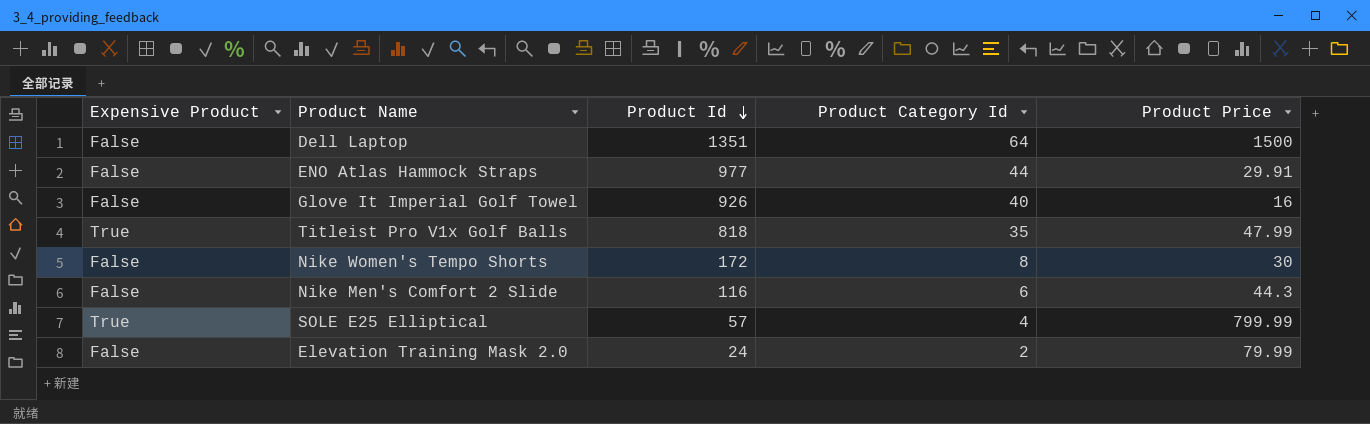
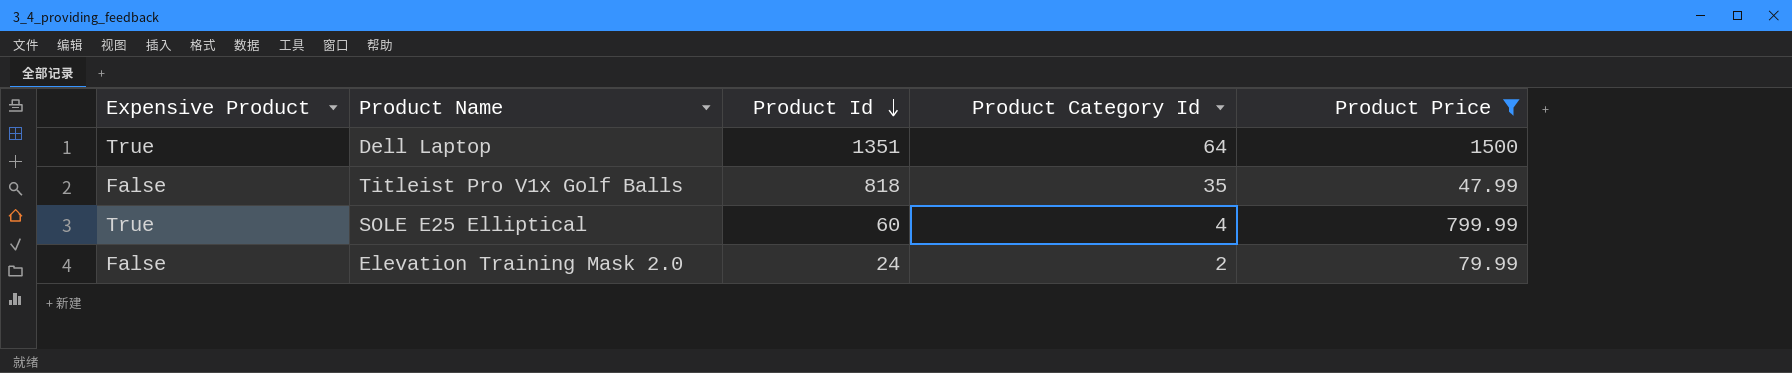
filter: none -> Product Price >= 47.99
Dell Laptop | Expensive Product: False -> True
Titleist Pro V1x Golf Balls | Expensive Product: True -> False
SOLE E25 Elliptical | Product Id: 57 -> 60

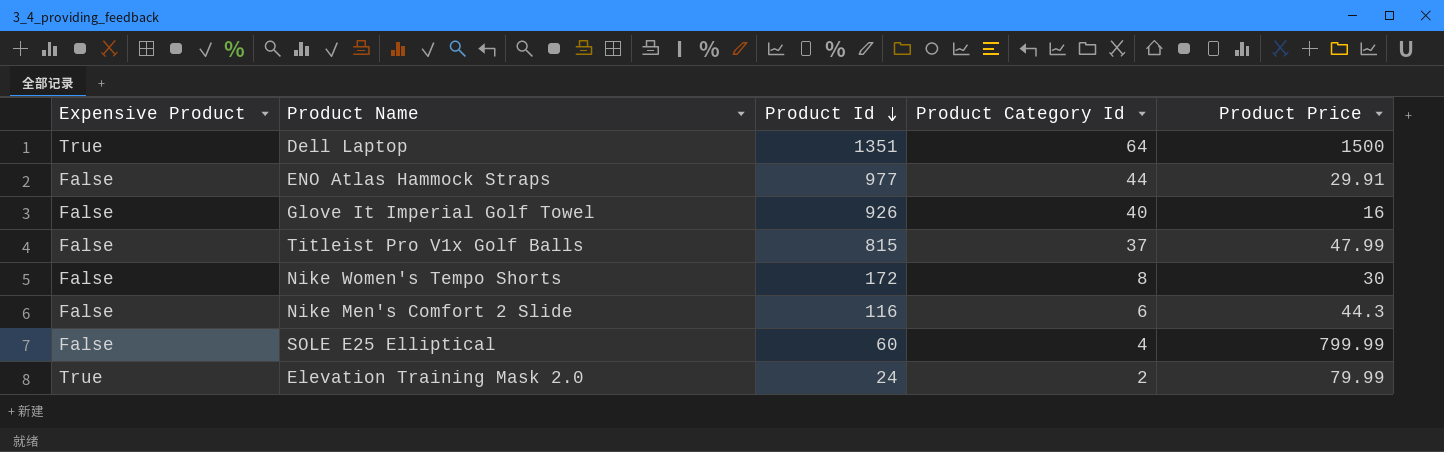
filter: Product Price >= 47.99 -> none
Titleist Pro V1x Golf Balls | Product Id: 818 -> 815
Titleist Pro V1x Golf Balls | Product Category Id: 35 -> 37
SOLE E25 Elliptical | Expensive Product: True -> False
Elevation Training Mask 2.0 | Expensive Product: False -> True

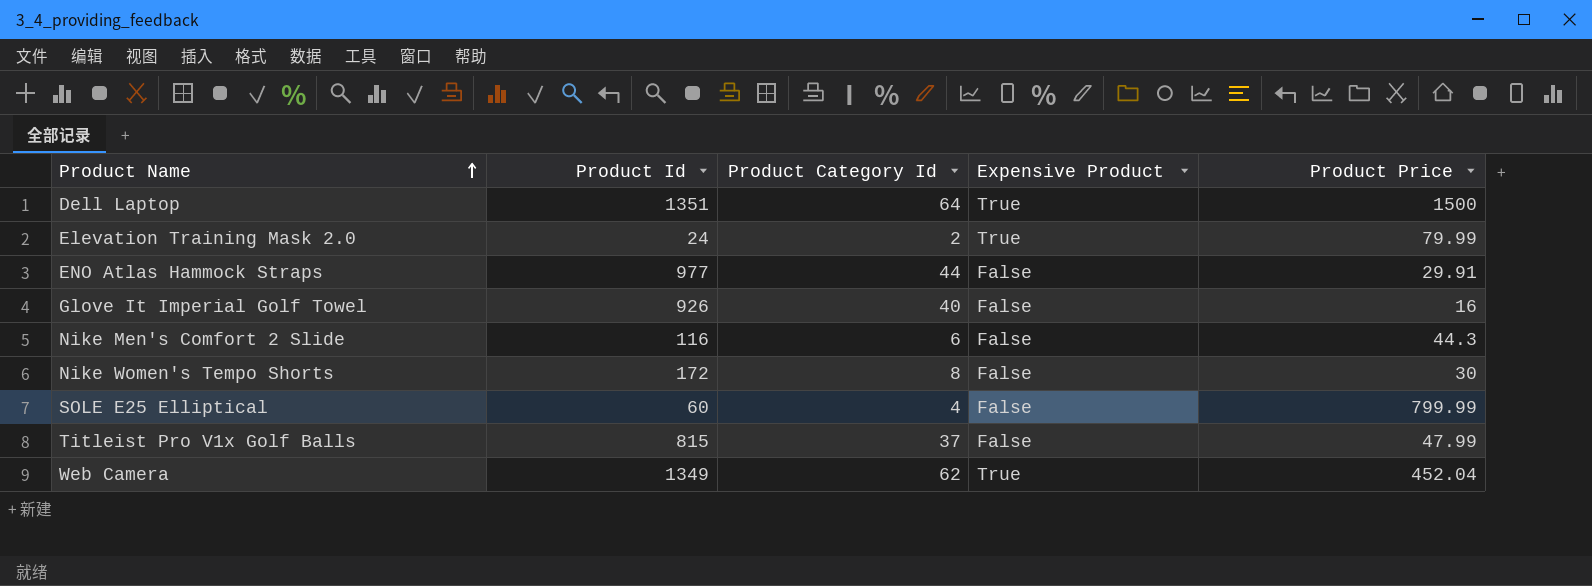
row order: Product Id descending -> Product Name ascending
column Expensive Product | position: 1 -> 4
row Web Camera: none -> 1349 | 62 | True | 452.04

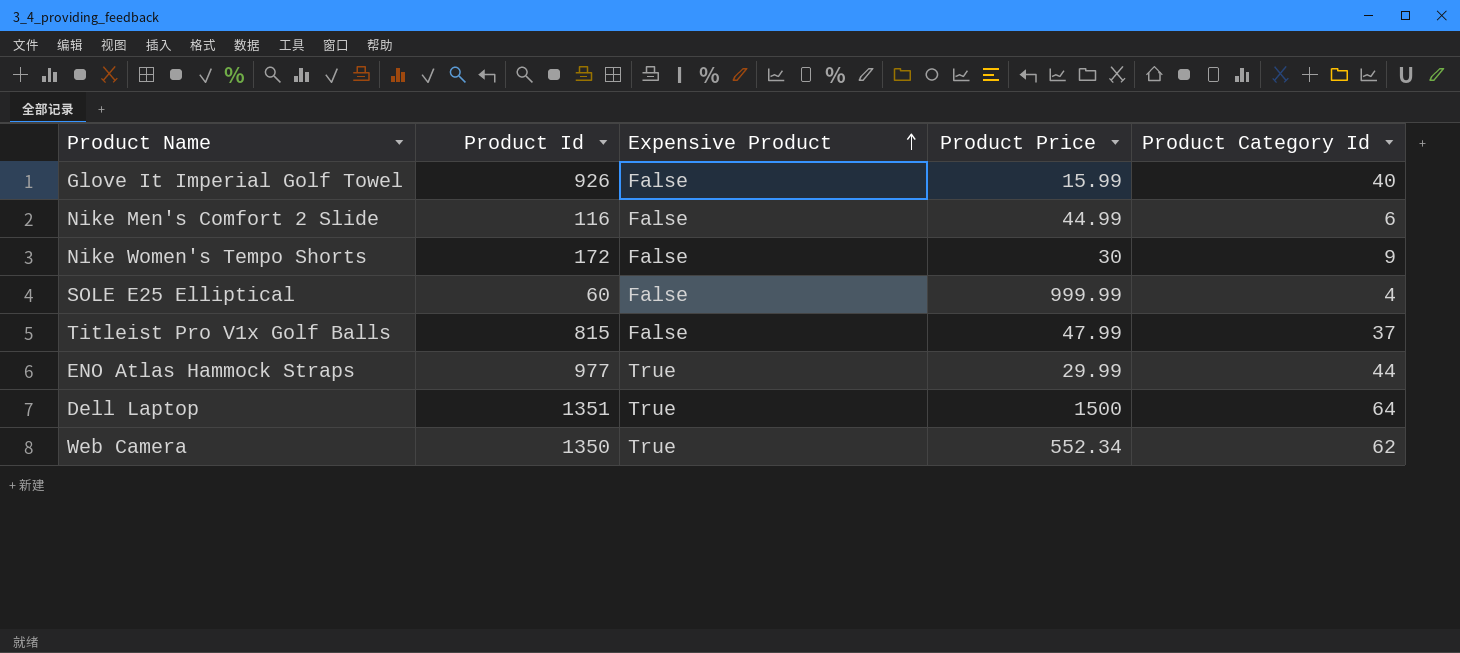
row order: Product Name ascending -> Expensive Product ascending
column Product Category Id | position: 3 -> 5
row Elevation Training Mask 2.0: 24 | 2 | True | 79.99 -> none
Glove It Imperial Golf Towel | Product Price: 16 -> 15.99
Nike Men's Comfort 2 Slide | Product Price: 44.3 -> 44.99
Nike Women's Tempo Shorts | Product Category Id: 8 -> 9
SOLE E25 Elliptical | Product Price: 799.99 -> 999.99
ENO Atlas Hammock Straps | Expensive Product: False -> True
ENO Atlas Hammock Straps | Product Price: 29.91 -> 29.99
Web Camera | Product Id: 1349 -> 1350
Web Camera | Product Price: 452.04 -> 552.34

